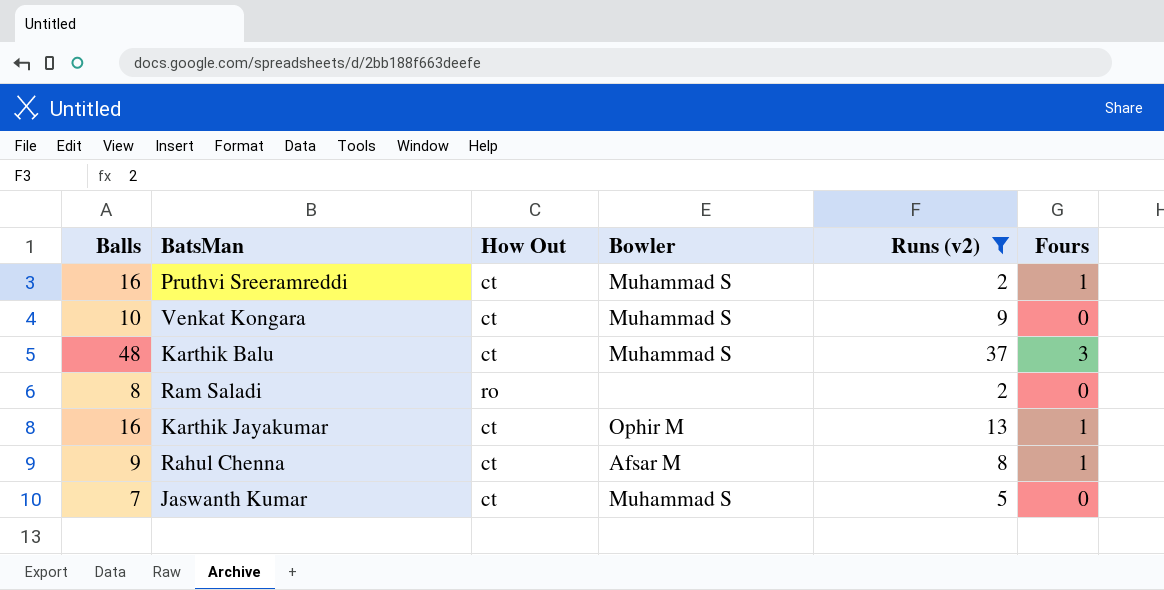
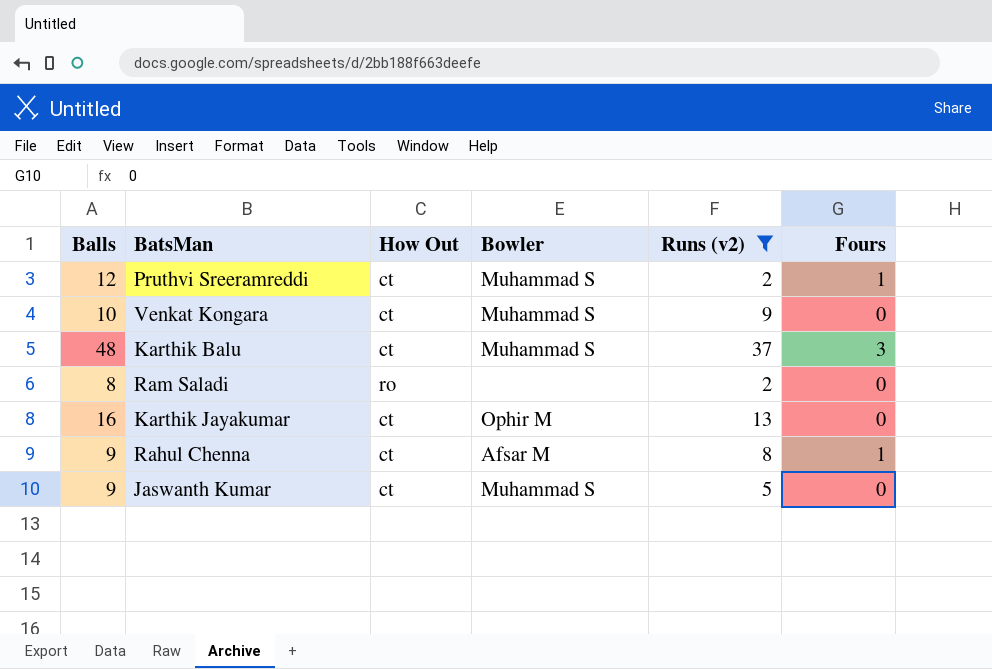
Pruthvi Sreeramreddi | Balls: 16 -> 12
Karthik Jayakumar | Fours: 1 -> 0
Jaswanth Kumar | Balls: 7 -> 9

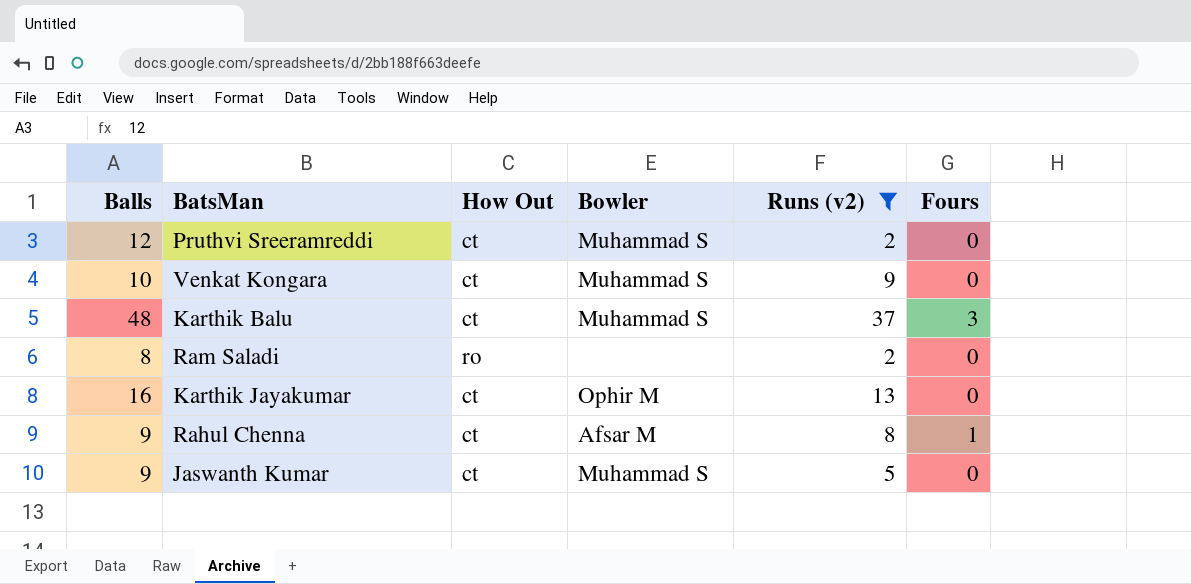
Pruthvi Sreeramreddi | Fours: 1 -> 0

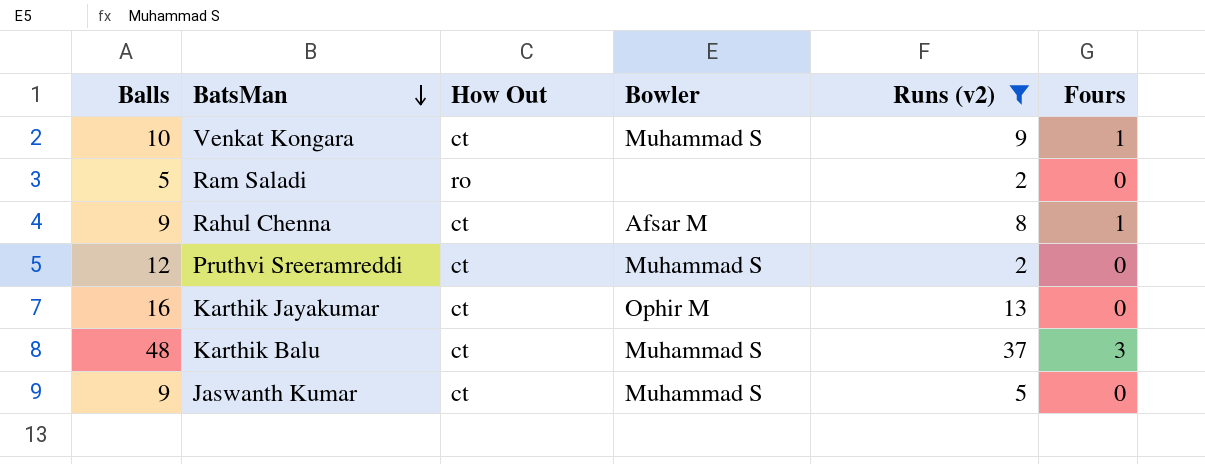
row order: none -> BatsMan descending
Venkat Kongara | Fours: 0 -> 1
Ram Saladi | Balls: 8 -> 5

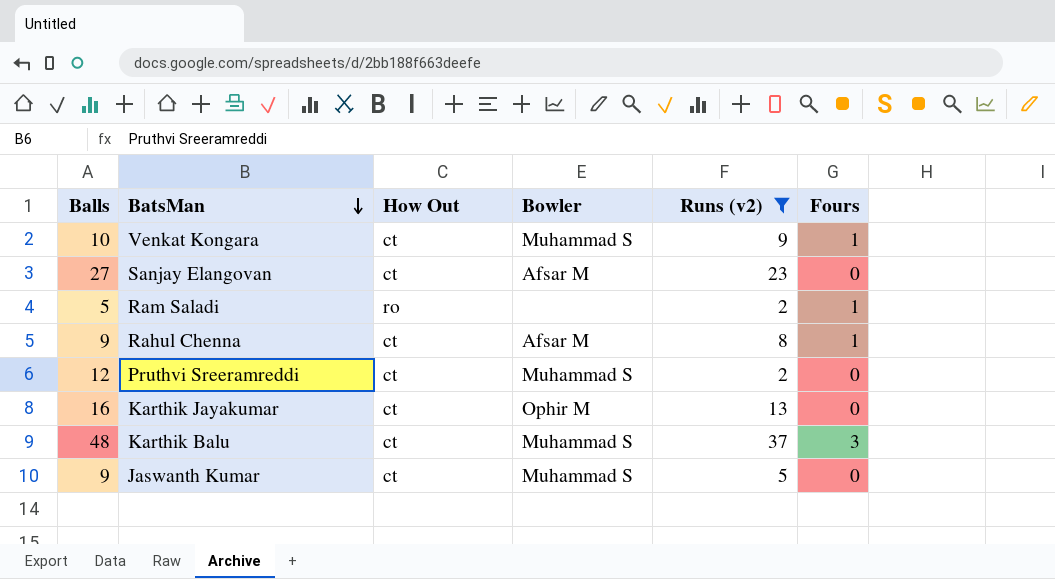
row Sanjay Elangovan: none -> 27 | ct | Afsar M | 23 | 0
Ram Saladi | Fours: 0 -> 1

